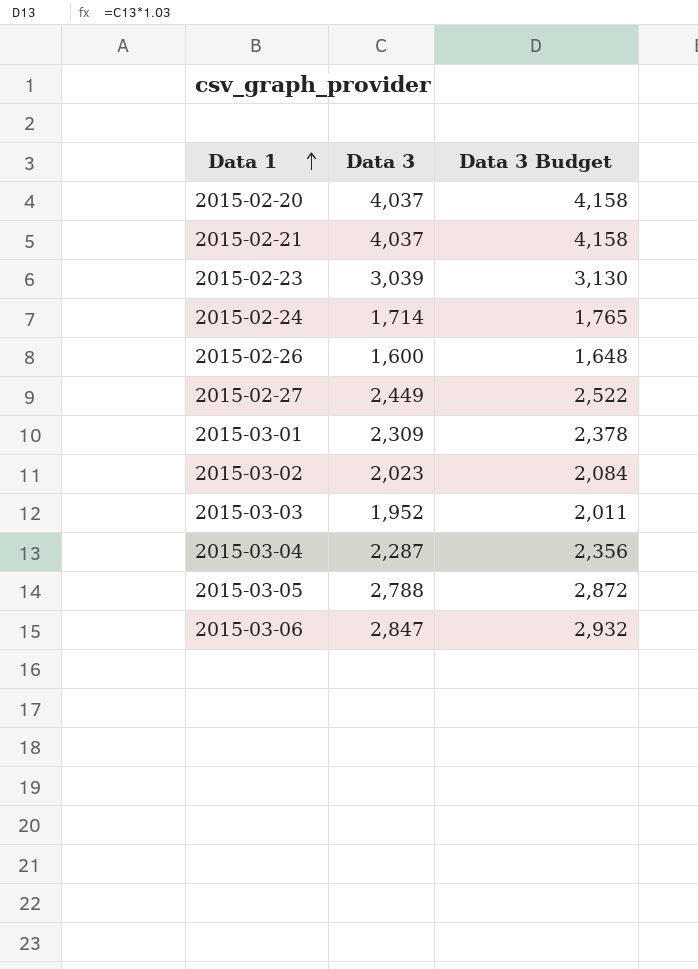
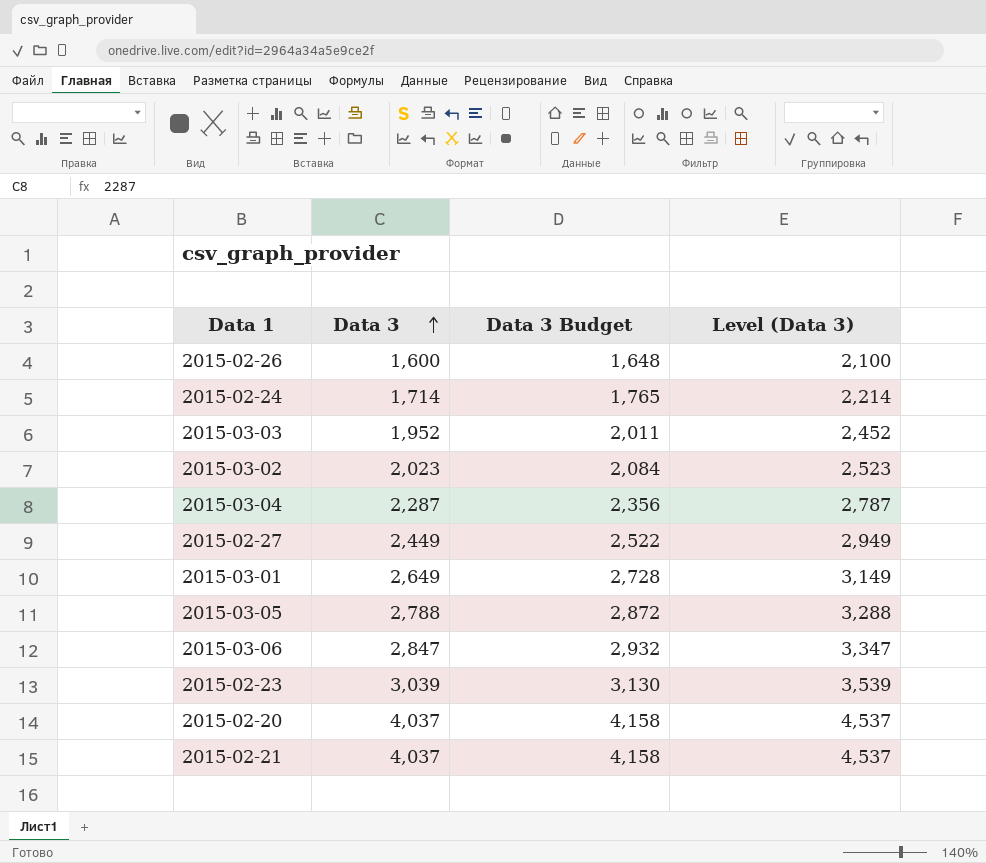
row order: Data 1 ascending -> Data 3 ascending
column Level (Data 3) | formula: none -> [Data 3] + 500
2015-03-01 | Data 3: 2,309 -> 2,649
2015-03-01 | Data 3 Budget: 2,378 -> 2,728

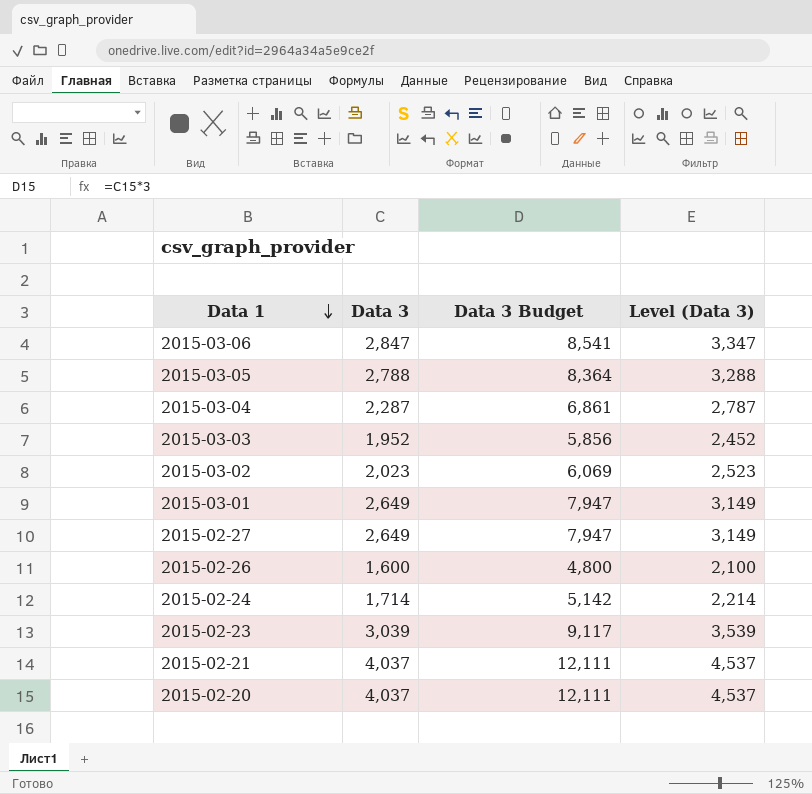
row order: Data 3 ascending -> Data 1 descending
column Data 3 Budget | formula: [Data 3] * 1.03 -> [Data 3] * 3
2015-02-27 | Data 3: 2,449 -> 2,649
2015-02-27 | Level (Data 3): 2,949 -> 3,149

